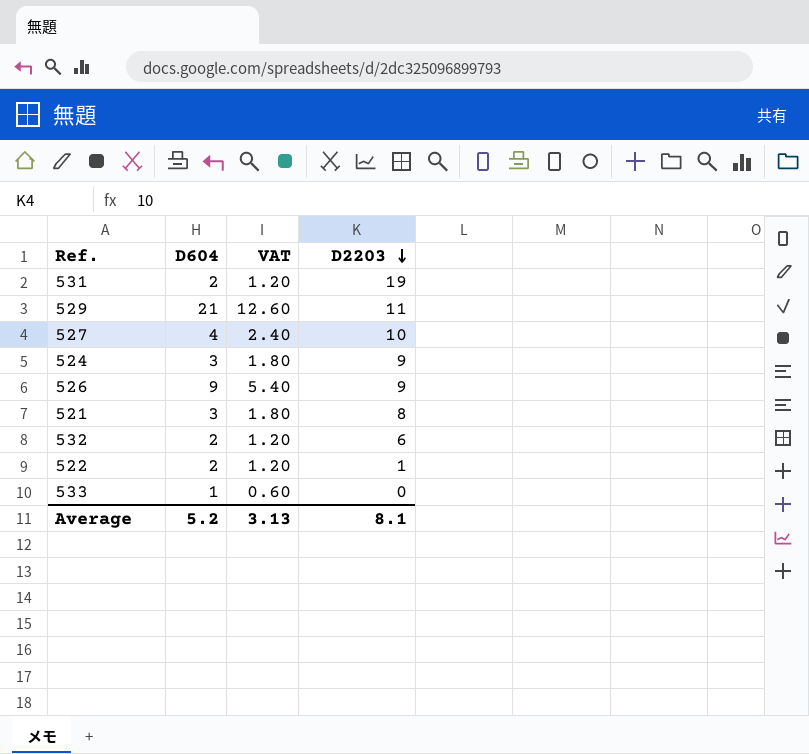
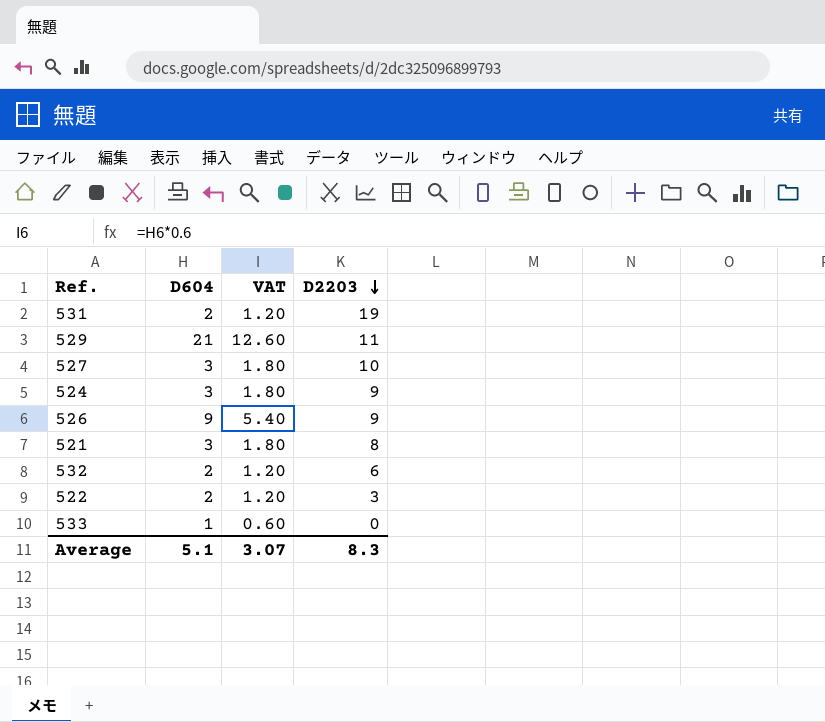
527 | D604: 4 -> 3
527 | VAT: 2.40 -> 1.80
522 | D2203: 1 -> 3
Average | D604: 5.2 -> 5.1
Average | VAT: 3.13 -> 3.07
Average | D2203: 8.1 -> 8.3

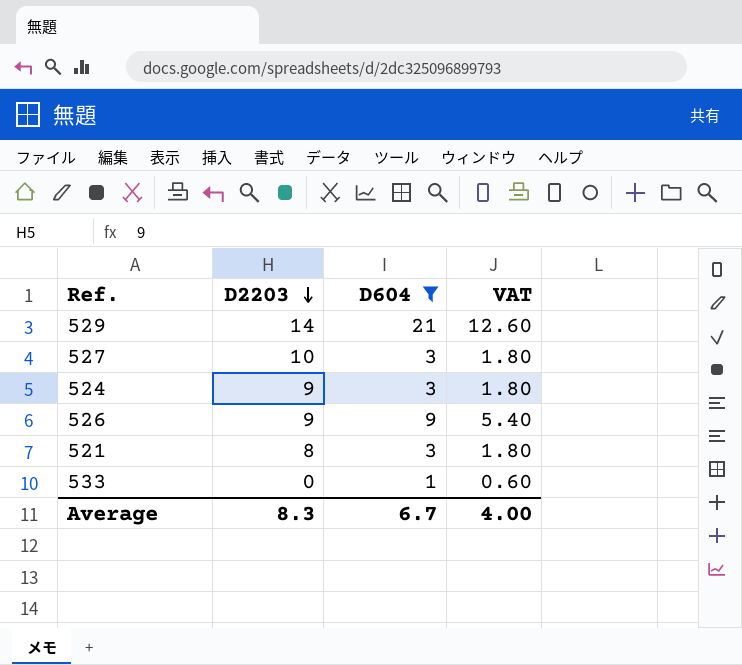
filter: none -> D604 != 2
column D2203 | position: 4 -> 2
529 | D2203: 11 -> 14
Average | D604: 5.1 -> 6.7
Average | VAT: 3.07 -> 4.00

